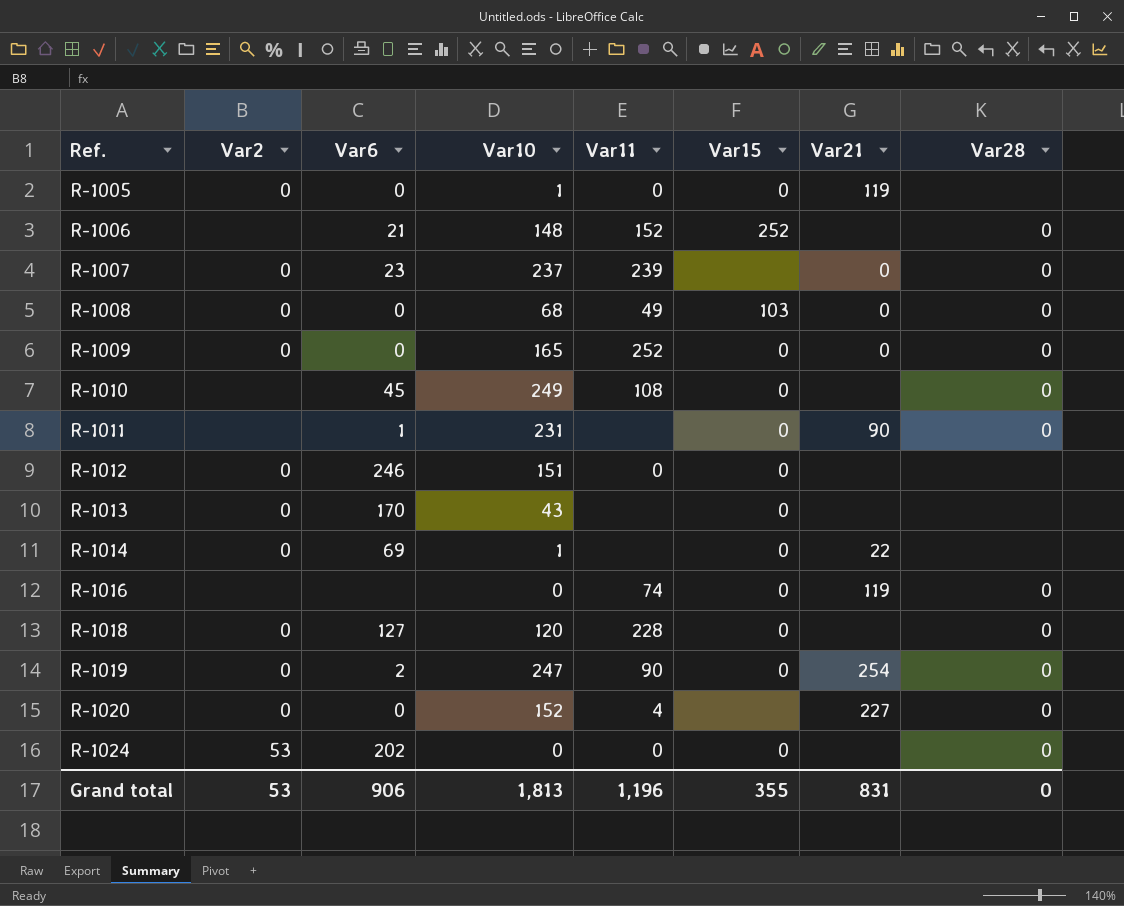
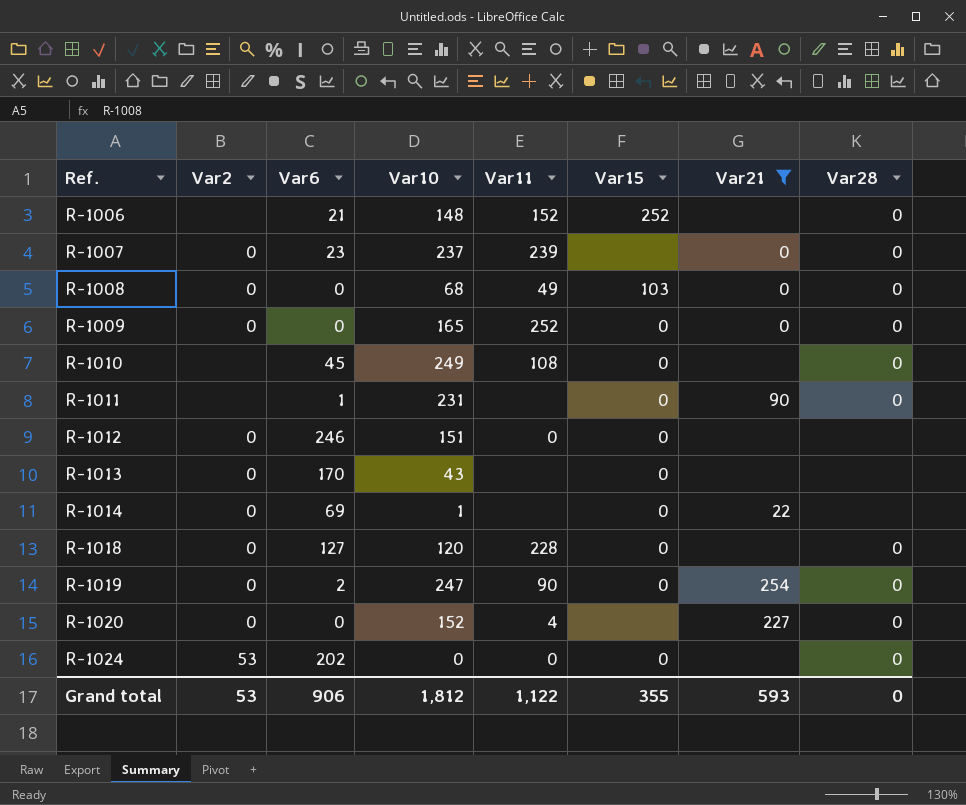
filter: none -> Var21 != 119
Grand total | Var10: 1,813 -> 1,812
Grand total | Var11: 1,196 -> 1,122
Grand total | Var21: 831 -> 593

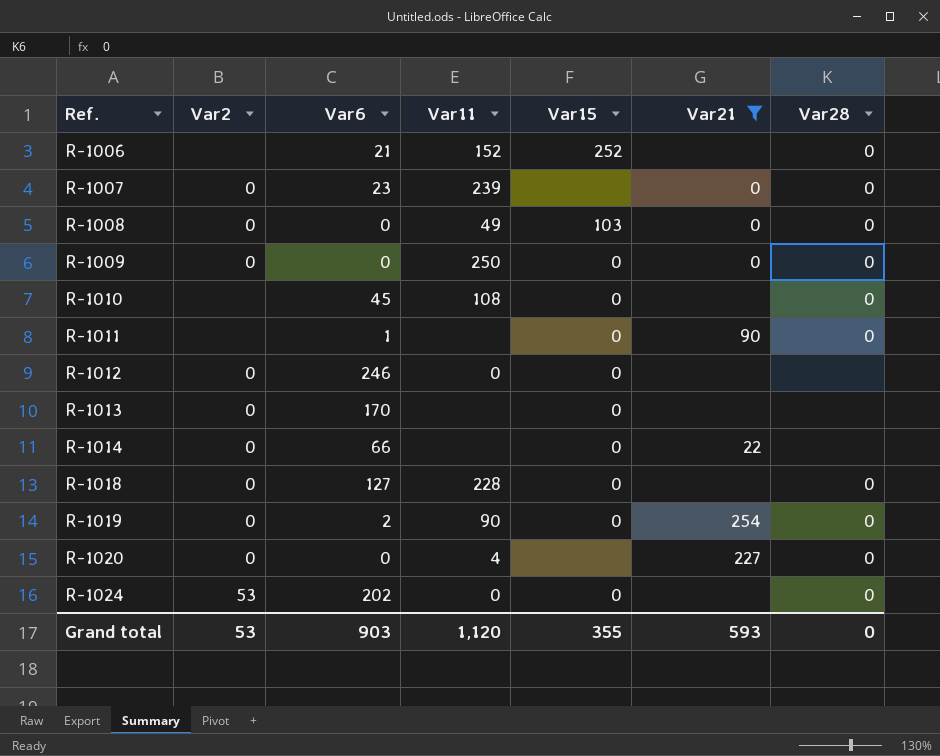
column Var10 | position: 4 -> none
R-1009 | Var11: 252 -> 250
R-1014 | Var6: 69 -> 66
Grand total | Var6: 906 -> 903
Grand total | Var11: 1,122 -> 1,120

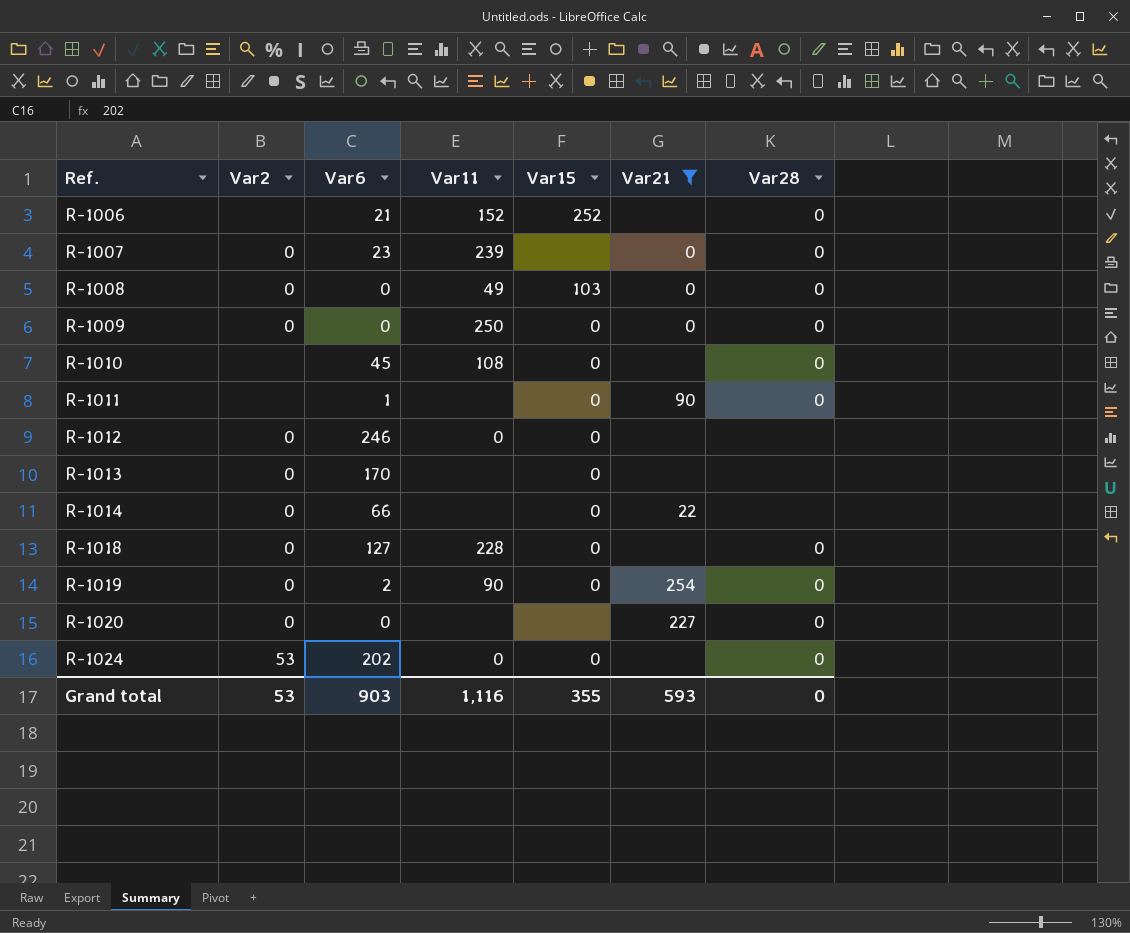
R-1020 | Var11: 4 -> none
Grand total | Var11: 1,120 -> 1,116

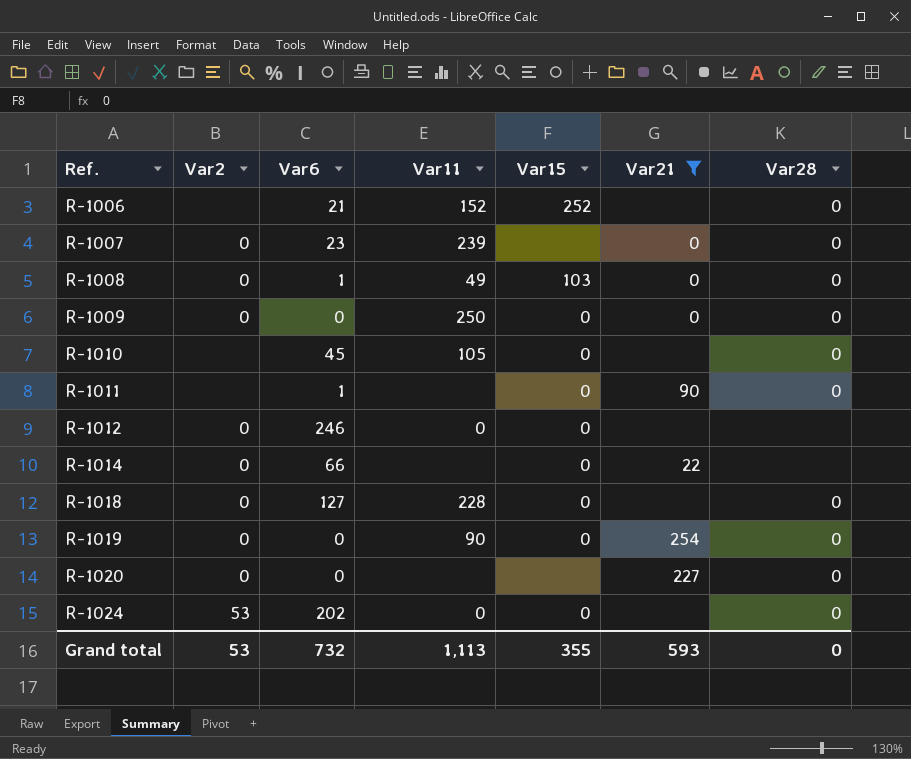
row R-1013: 0 | 170 | none | 0 | none | none -> none
R-1008 | Var6: 0 -> 1
R-1010 | Var11: 108 -> 105
R-1019 | Var6: 2 -> 0
Grand total | Var6: 903 -> 732
Grand total | Var11: 1,116 -> 1,113

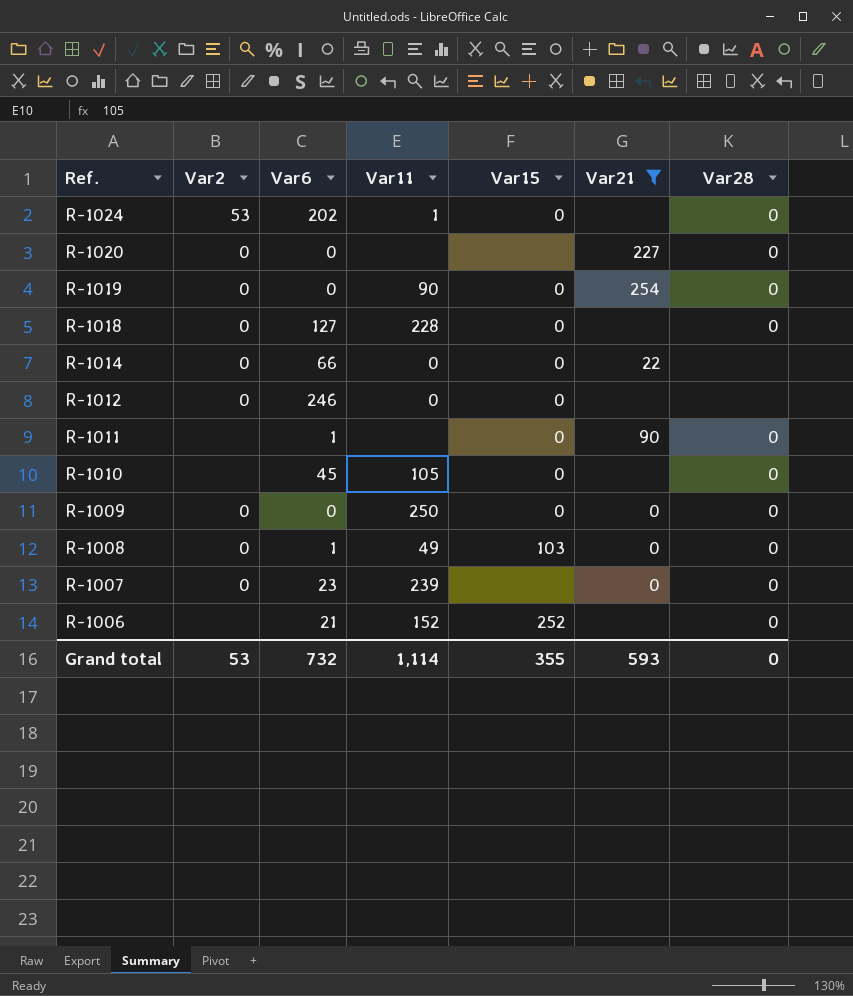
row order: Ref. ascending -> Ref. descending
R-1024 | Var11: 0 -> 1
R-1014 | Var11: none -> 0
Grand total | Var11: 1,113 -> 1,114

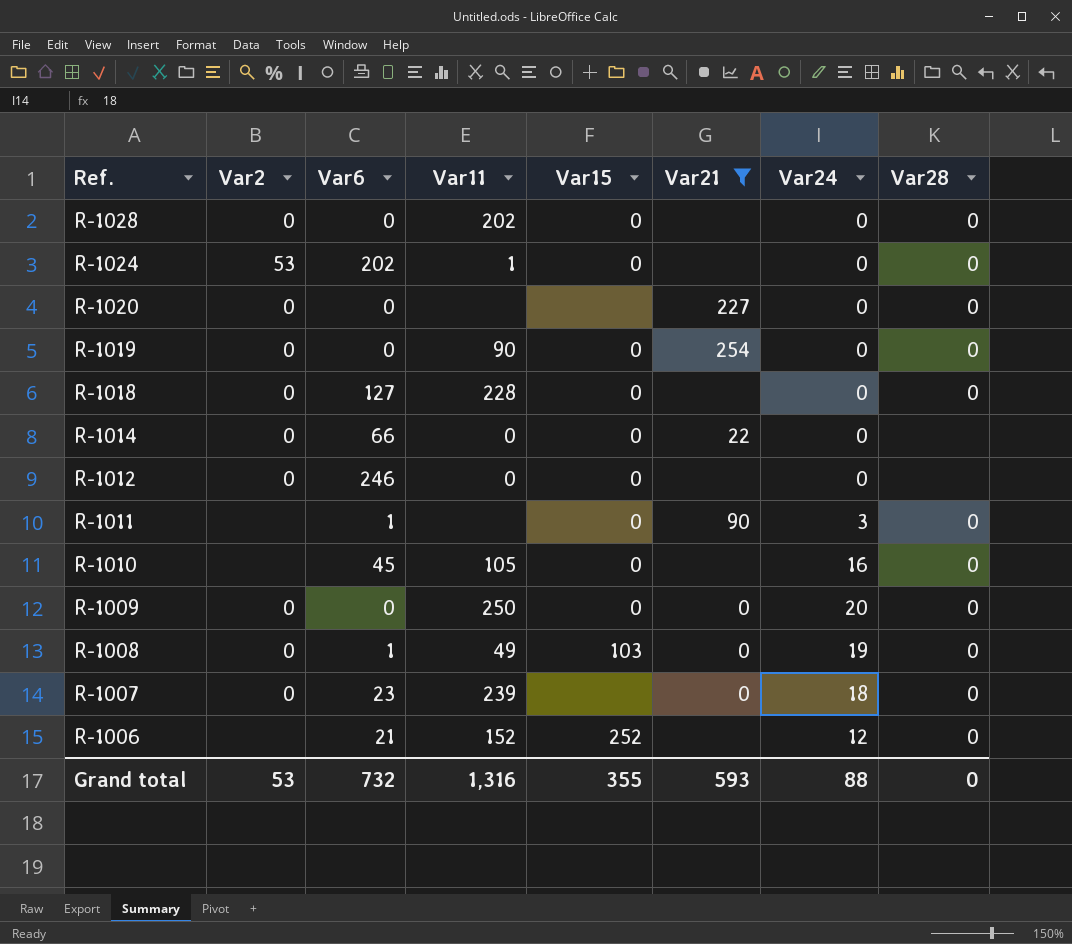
column Var24 | position: none -> 7
row R-1028: none -> 0 | 0 | 202 | 0 | none | 0 | 0
Grand total | Var11: 1,114 -> 1,316

